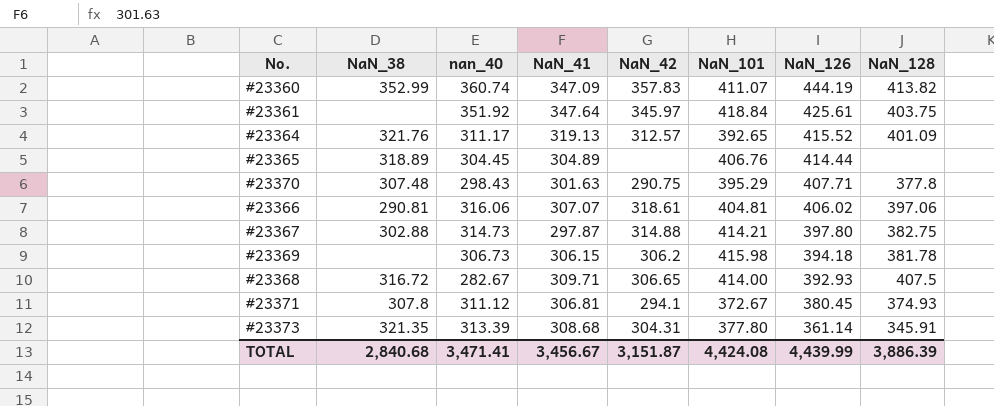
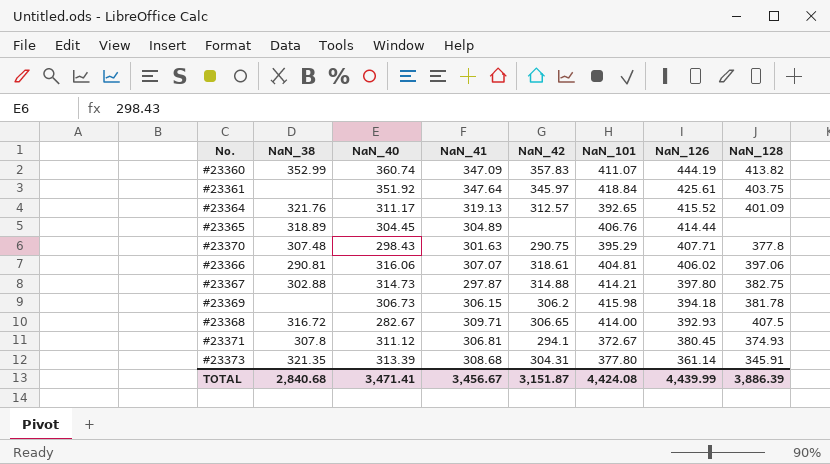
column name: nan_40 -> NaN_40

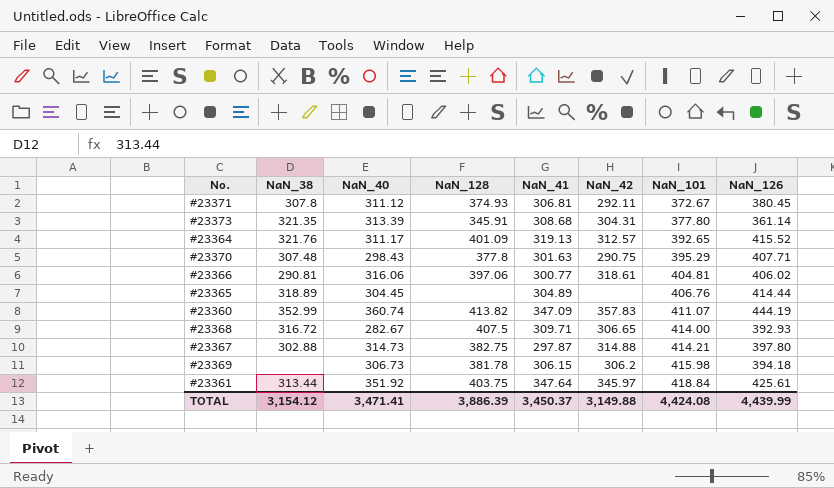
row order: NaN_126 descending -> NaN_101 ascending
column NaN_128 | position: 8 -> 4
#23371 | NaN_42: 294.1 -> 292.11
#23366 | NaN_41: 307.07 -> 300.77
#23361 | NaN_38: none -> 313.44
TOTAL | NaN_38: 2,840.68 -> 3,154.12
TOTAL | NaN_41: 3,456.67 -> 3,450.37
TOTAL | NaN_42: 3,151.87 -> 3,149.88

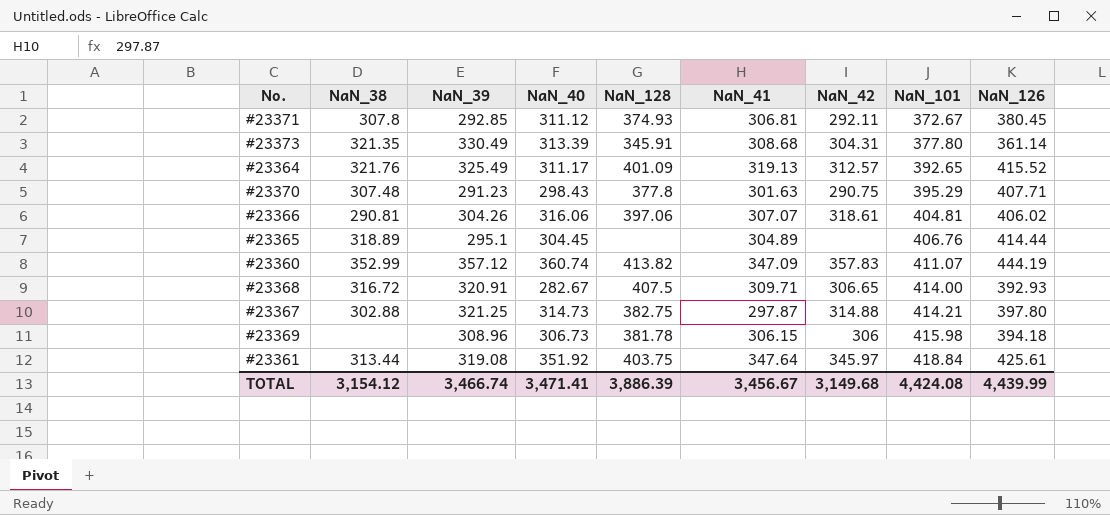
column NaN_39 | position: none -> 3
#23366 | NaN_41: 300.77 -> 307.07
#23369 | NaN_42: 306.2 -> 306
TOTAL | NaN_41: 3,450.37 -> 3,456.67
TOTAL | NaN_42: 3,149.88 -> 3,149.68

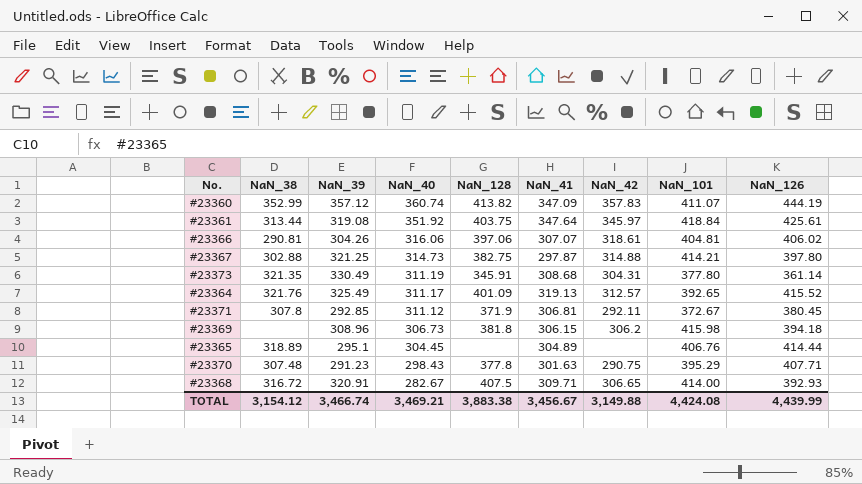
row order: NaN_101 ascending -> NaN_40 descending
#23373 | NaN_40: 313.39 -> 311.19
#23371 | NaN_128: 374.93 -> 371.9
#23369 | NaN_128: 381.78 -> 381.8
#23369 | NaN_42: 306 -> 306.2
TOTAL | NaN_40: 3,471.41 -> 3,469.21
TOTAL | NaN_128: 3,886.39 -> 3,883.38
TOTAL | NaN_42: 3,149.68 -> 3,149.88

